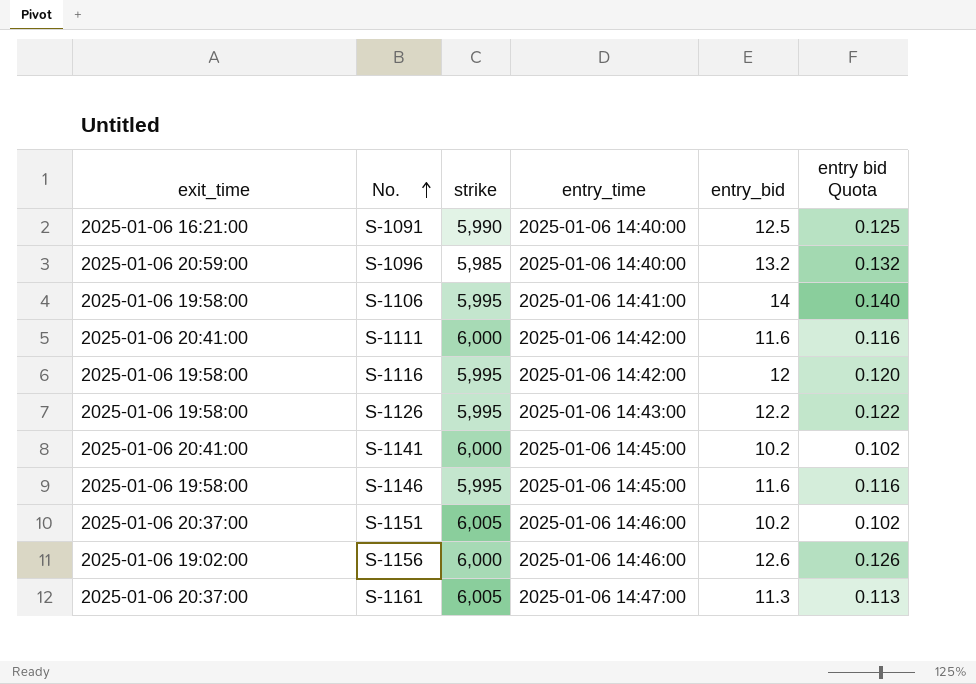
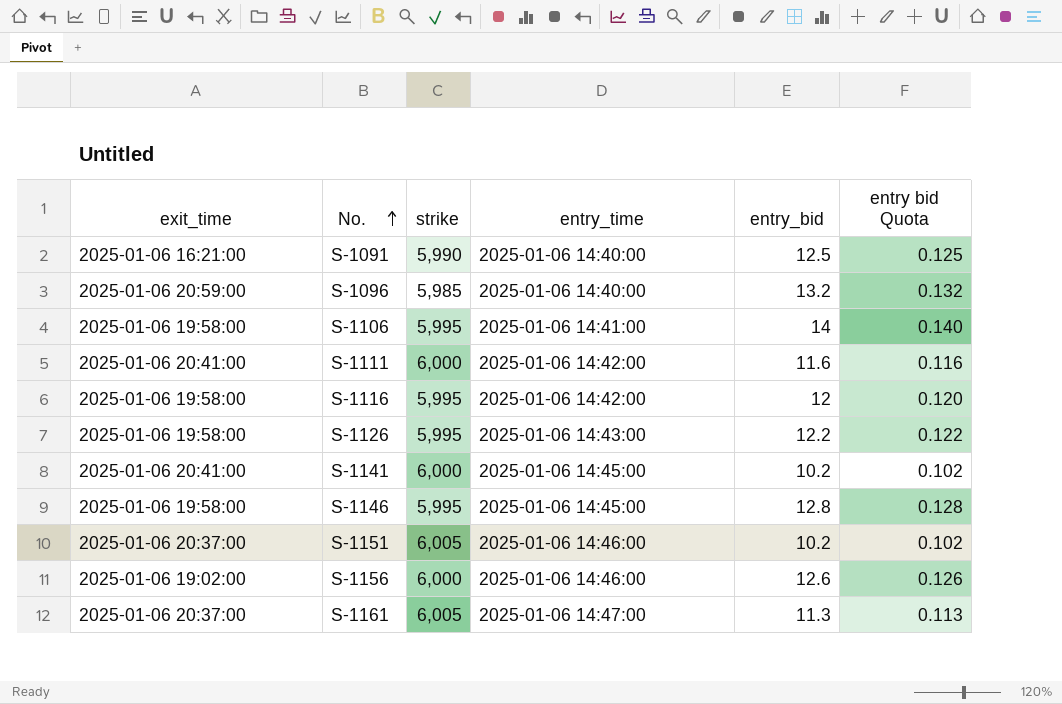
S-1146 | entry_bid: 11.6 -> 12.8
S-1146 | entry bid Quota: 0.116 -> 0.128

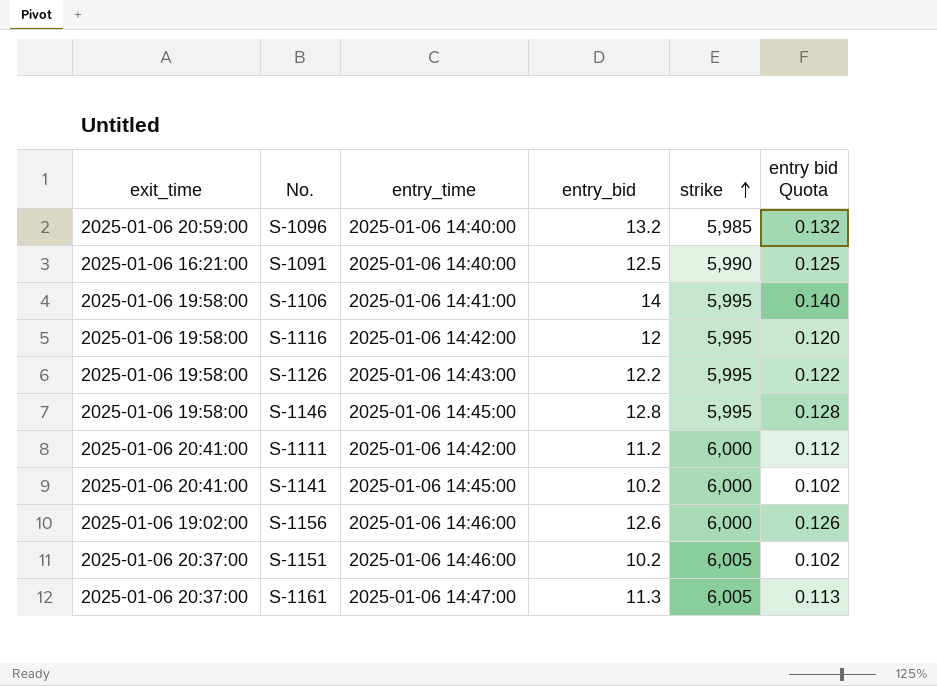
row order: No. ascending -> strike ascending
column strike | position: 3 -> 5
S-1111 | entry_bid: 11.6 -> 11.2
S-1111 | entry bid Quota: 0.116 -> 0.112

